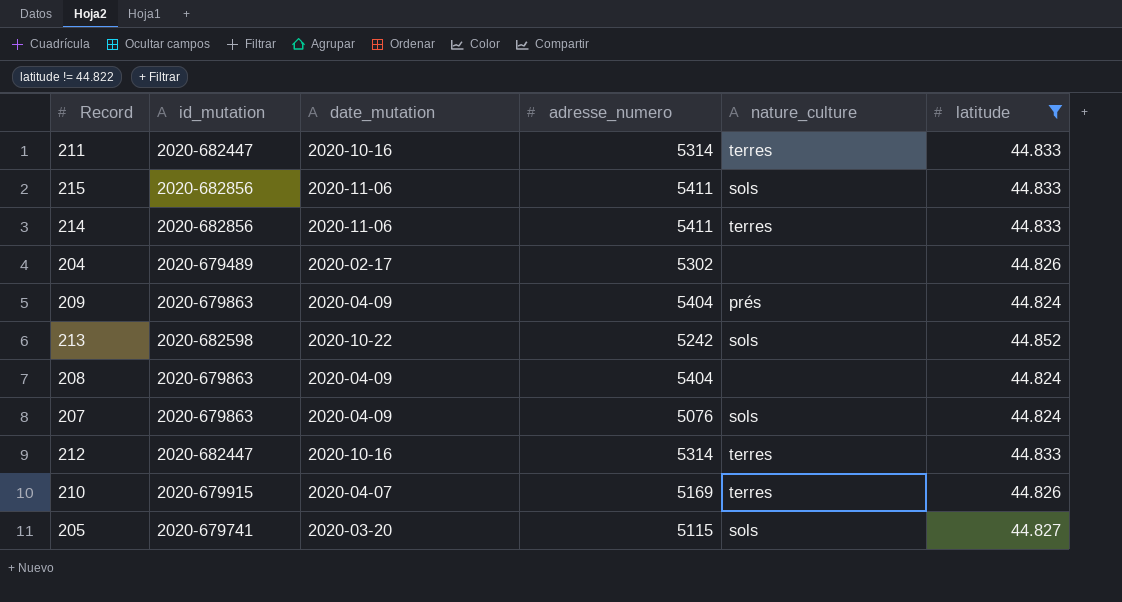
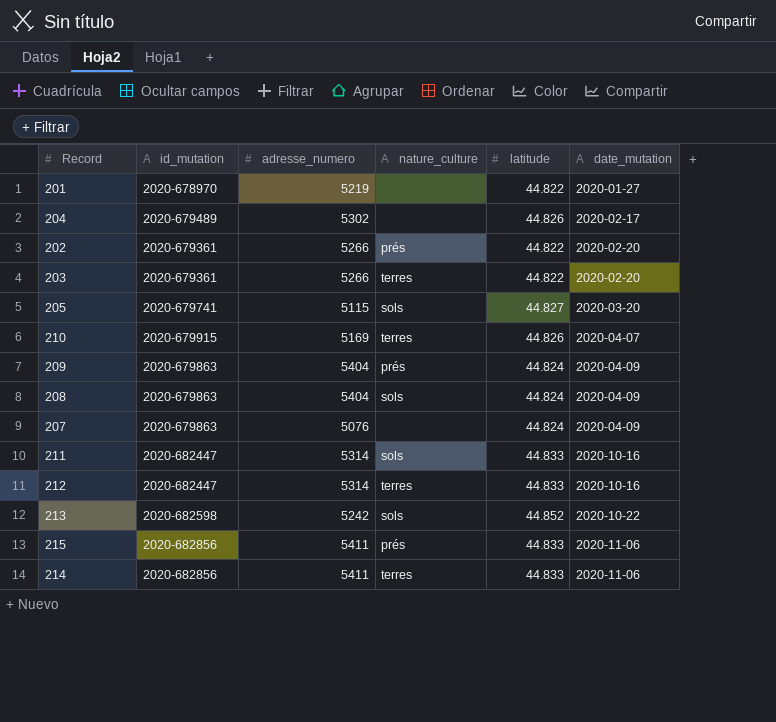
filter: latitude != 44.822 -> none
row order: none -> date_mutation ascending
column date_mutation | position: 3 -> 6
208 | nature_culture: none -> sols
207 | nature_culture: sols -> none
211 | nature_culture: terres -> sols
215 | nature_culture: sols -> prés

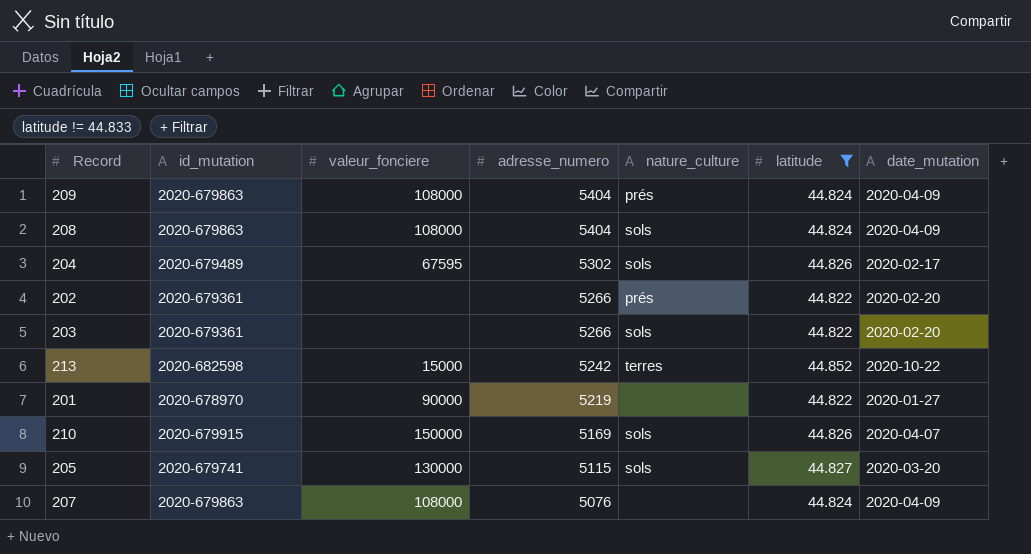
filter: none -> latitude != 44.833
row order: date_mutation ascending -> adresse_numero descending
column valeur_fonciere | position: none -> 3
204 | nature_culture: none -> sols
203 | nature_culture: terres -> sols
213 | nature_culture: sols -> terres
210 | nature_culture: terres -> sols

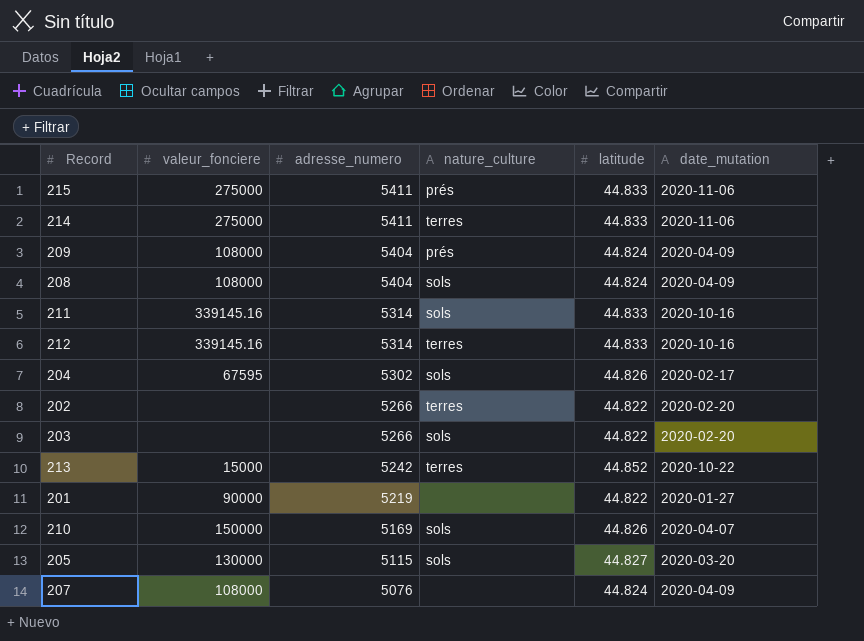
filter: latitude != 44.833 -> none
column id_mutation | position: 2 -> none
202 | nature_culture: prés -> terres

